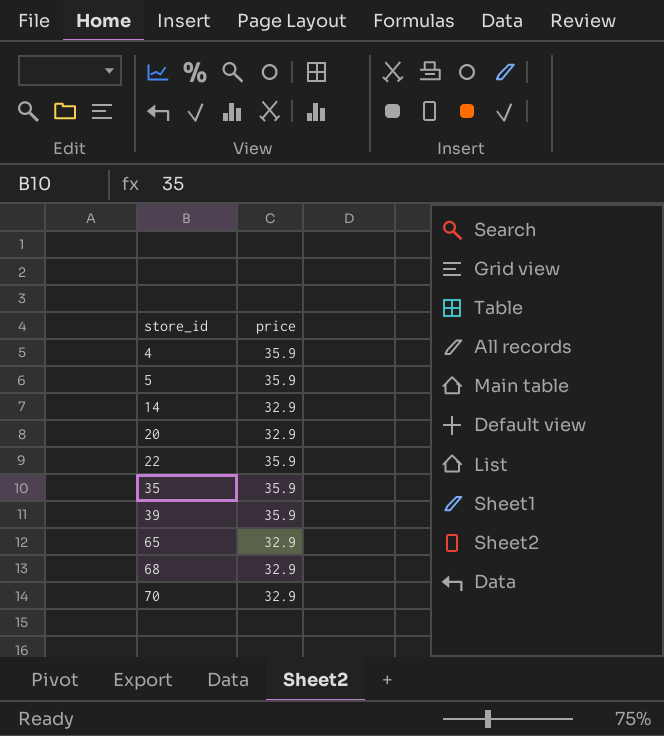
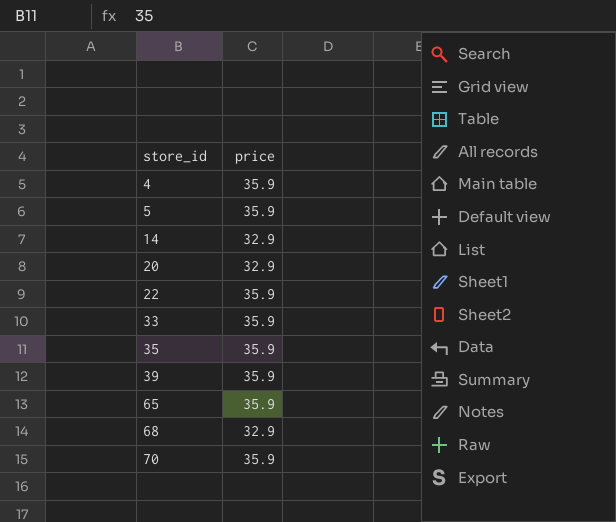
row 33: none -> 35.9
65 | price: 32.9 -> 35.9
70 | price: 32.9 -> 35.9

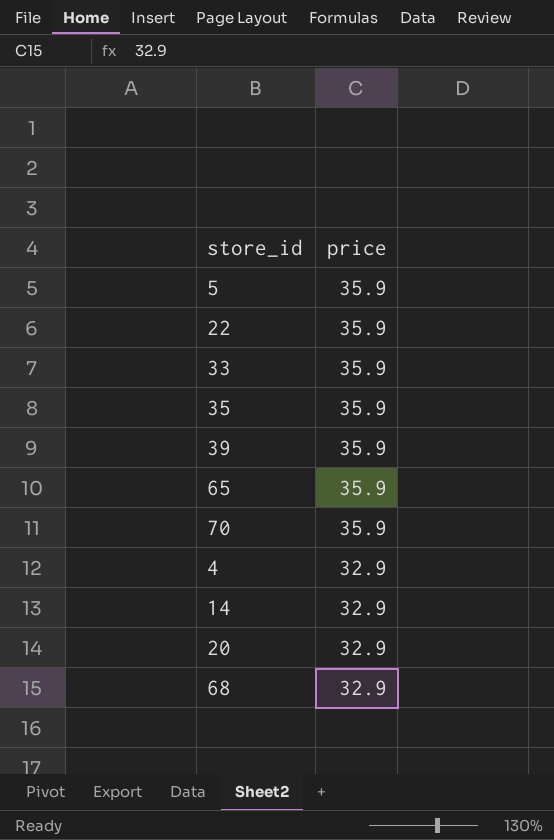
row order: store_id ascending -> price descending
4 | price: 35.9 -> 32.9

